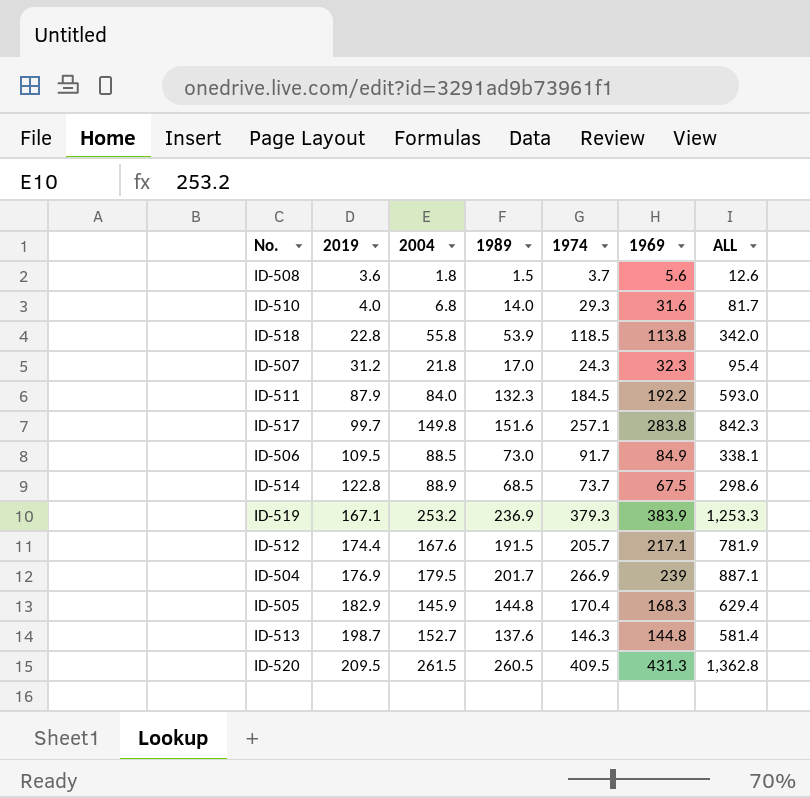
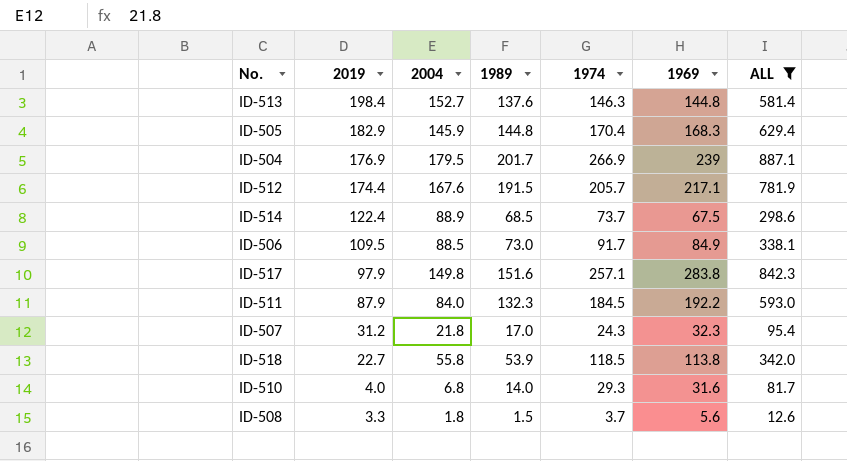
filter: none -> ALL <= 887.1
row order: 2019 ascending -> 2019 descending
ID-513 | 2019: 198.7 -> 198.4
ID-514 | 2019: 122.8 -> 122.4
ID-517 | 2019: 99.7 -> 97.9
ID-518 | 2019: 22.8 -> 22.7
ID-508 | 2019: 3.6 -> 3.3

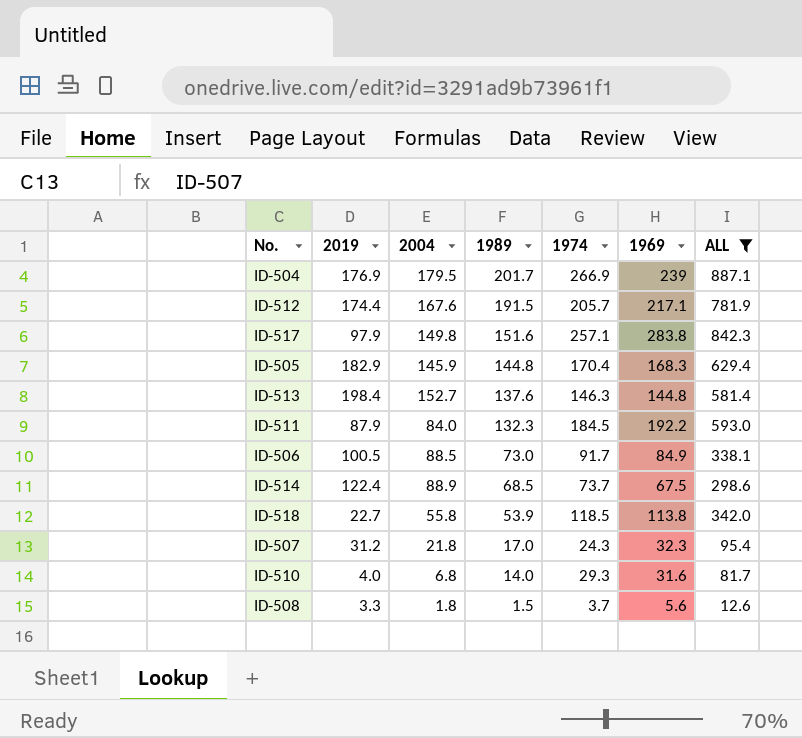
row order: 2019 descending -> 1989 descending
ID-506 | 2019: 109.5 -> 100.5

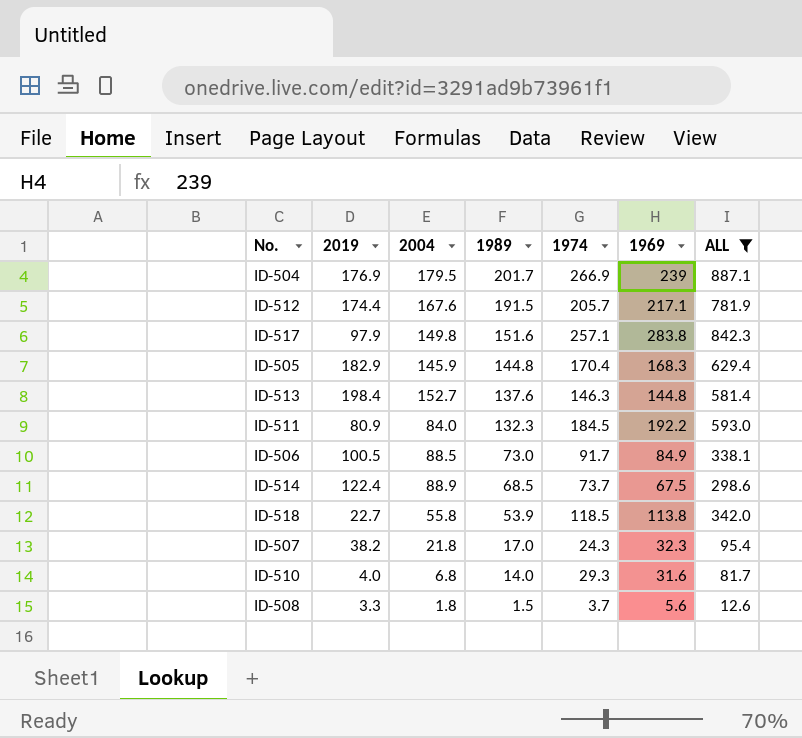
ID-511 | 2019: 87.9 -> 80.9
ID-507 | 2019: 31.2 -> 38.2

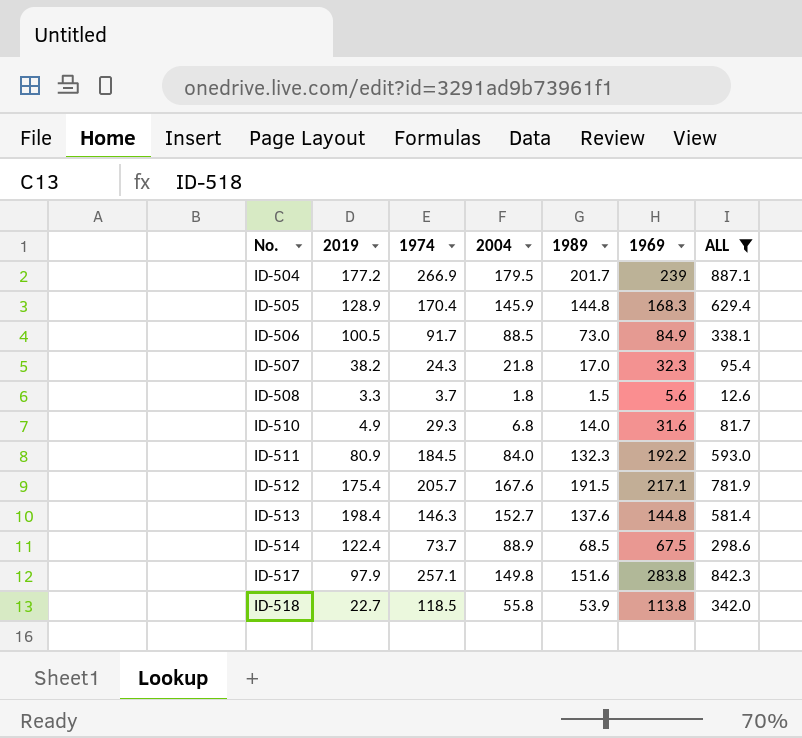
row order: 1989 descending -> No. ascending
column 1974 | position: 5 -> 3
ID-504 | 2019: 176.9 -> 177.2
ID-505 | 2019: 182.9 -> 128.9
ID-510 | 2019: 4.0 -> 4.9
ID-512 | 2019: 174.4 -> 175.4

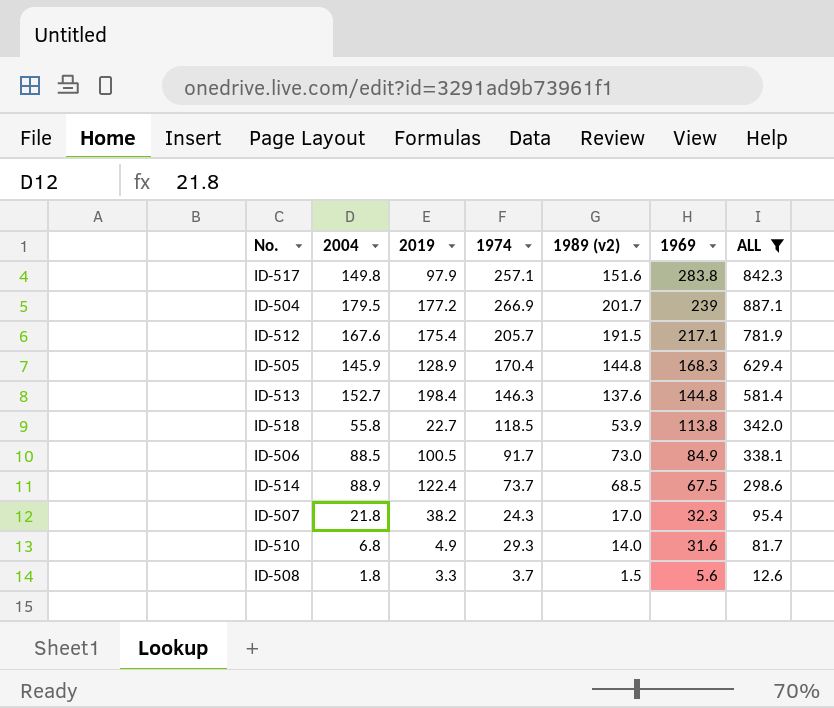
row order: No. ascending -> 1969 descending
column 2004 | position: 4 -> 2
column name: 1989 -> 1989 (v2)
row ID-511: 80.9 | 184.5 | 84.0 | 132.3 | 192.2 | 593.0 -> none

